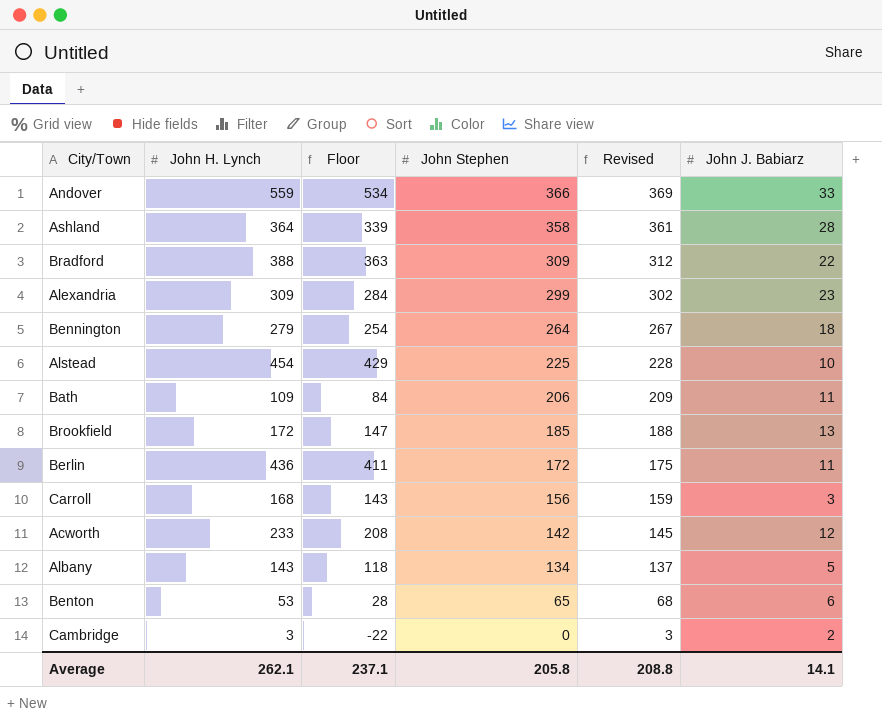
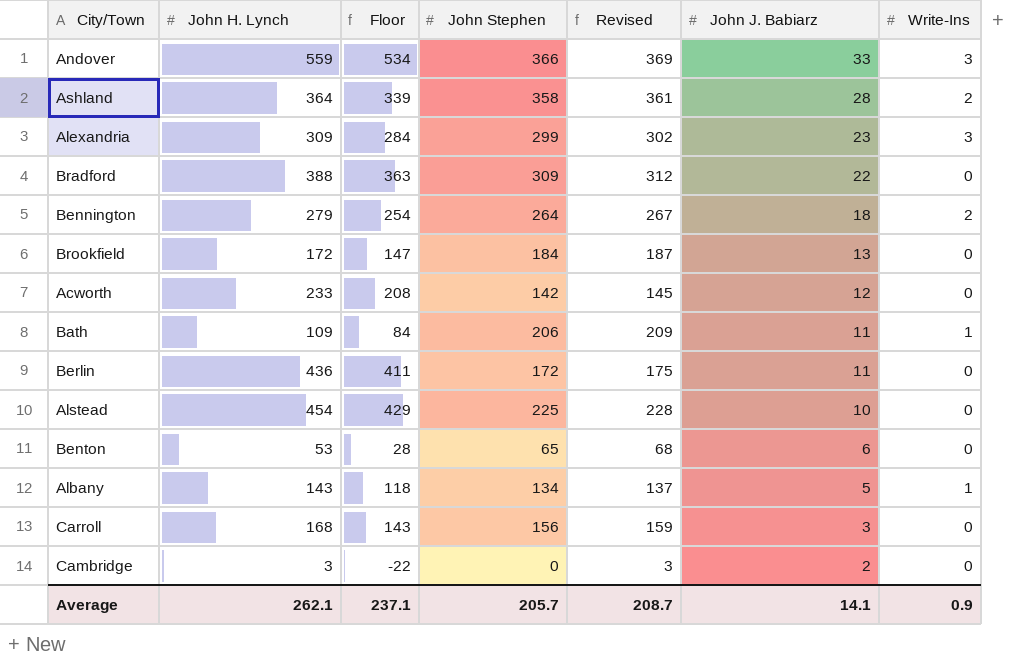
row order: John Stephen descending -> John J. Babiarz descending
column Write-Ins | position: none -> 7
Brookfield | John Stephen: 185 -> 184
Brookfield | Revised: 188 -> 187
Average | John Stephen: 205.8 -> 205.7
Average | Revised: 208.8 -> 208.7

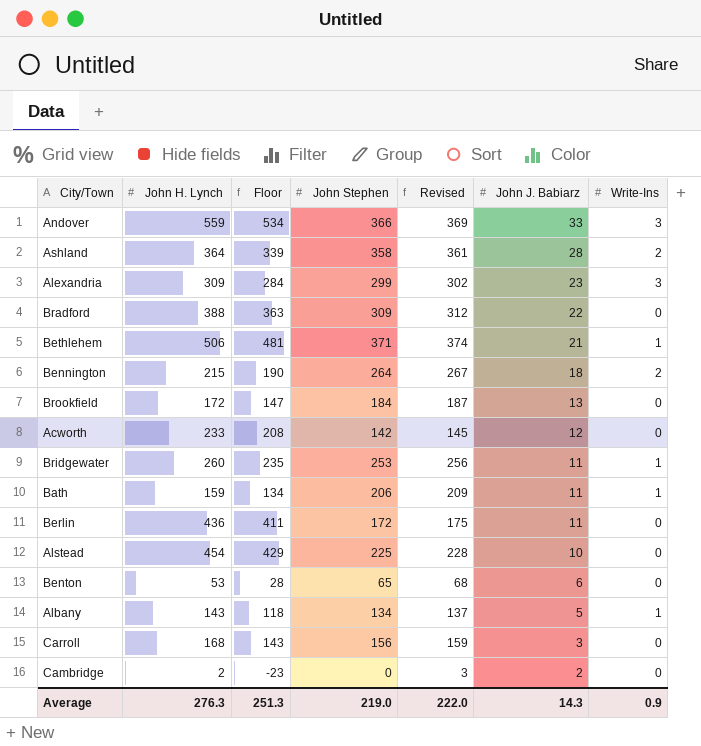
row Bethlehem: none -> 506 | 481 | 371 | 374 | 21 | 1
Bennington | John H. Lynch: 279 -> 215
Bennington | Floor: 254 -> 190
row Bridgewater: none -> 260 | 235 | 253 | 256 | 11 | 1
Bath | John H. Lynch: 109 -> 159
Bath | Floor: 84 -> 134
Cambridge | John H. Lynch: 3 -> 2
Cambridge | Floor: -22 -> -23
Average | John H. Lynch: 262.1 -> 276.3
Average | Floor: 237.1 -> 251.3
Average | John Stephen: 205.7 -> 219.0
Average | Revised: 208.7 -> 222.0
Average | John J. Babiarz: 14.1 -> 14.3

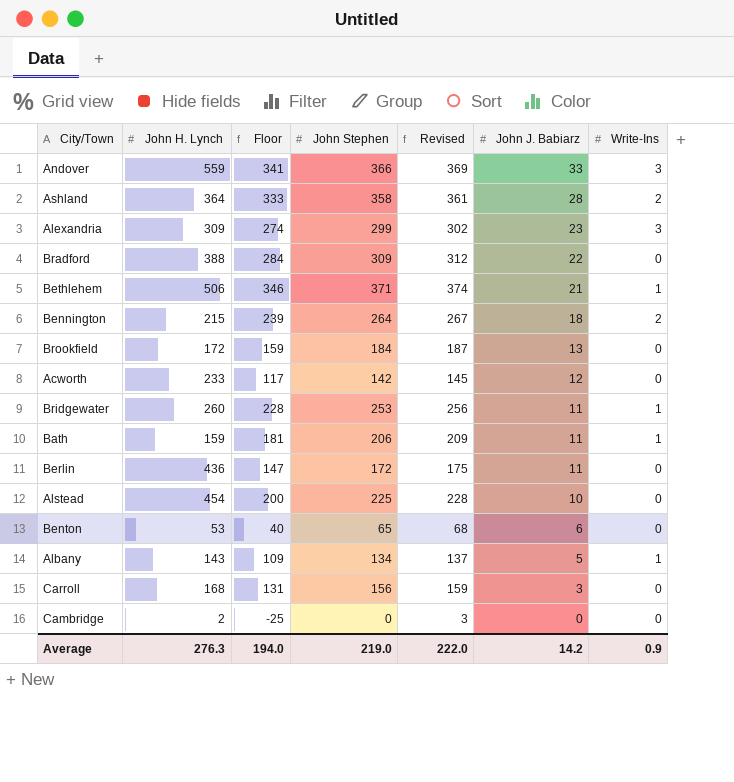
column Floor | formula: [John H. Lynch] - 25 -> [John Stephen] - 25
Cambridge | John J. Babiarz: 2 -> 0
Average | Floor: 251.3 -> 194.0
Average | John J. Babiarz: 14.3 -> 14.2

